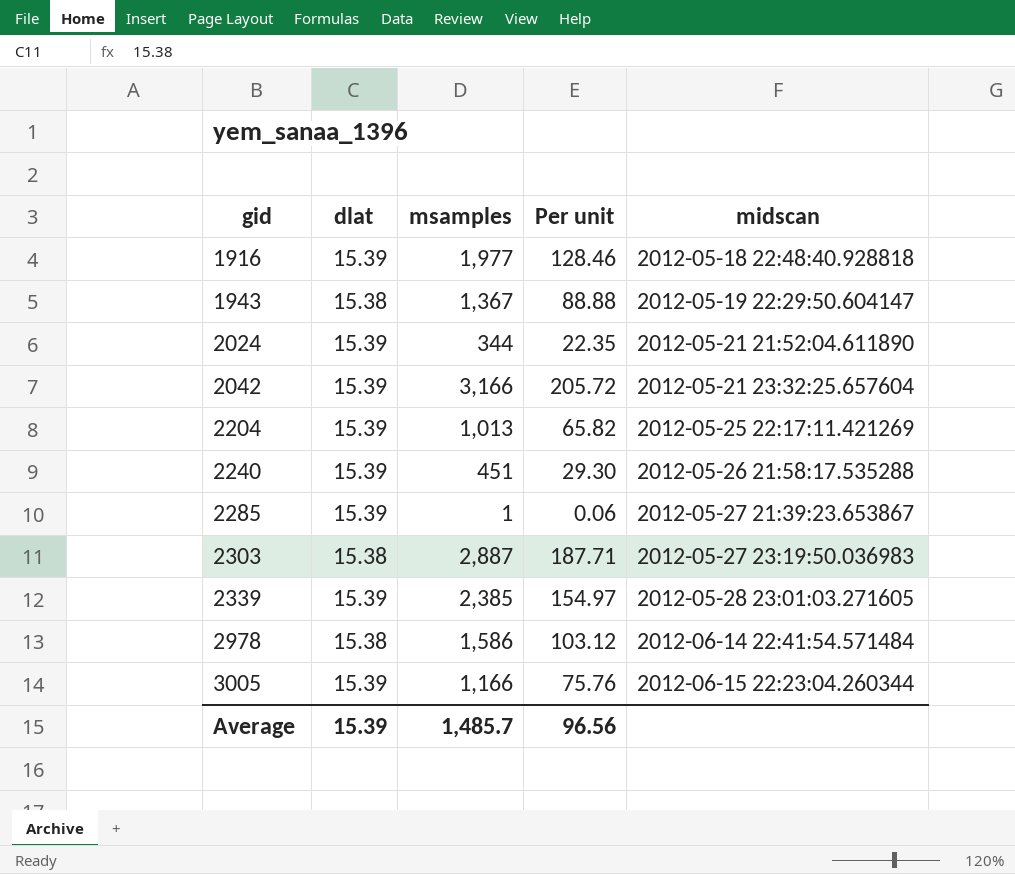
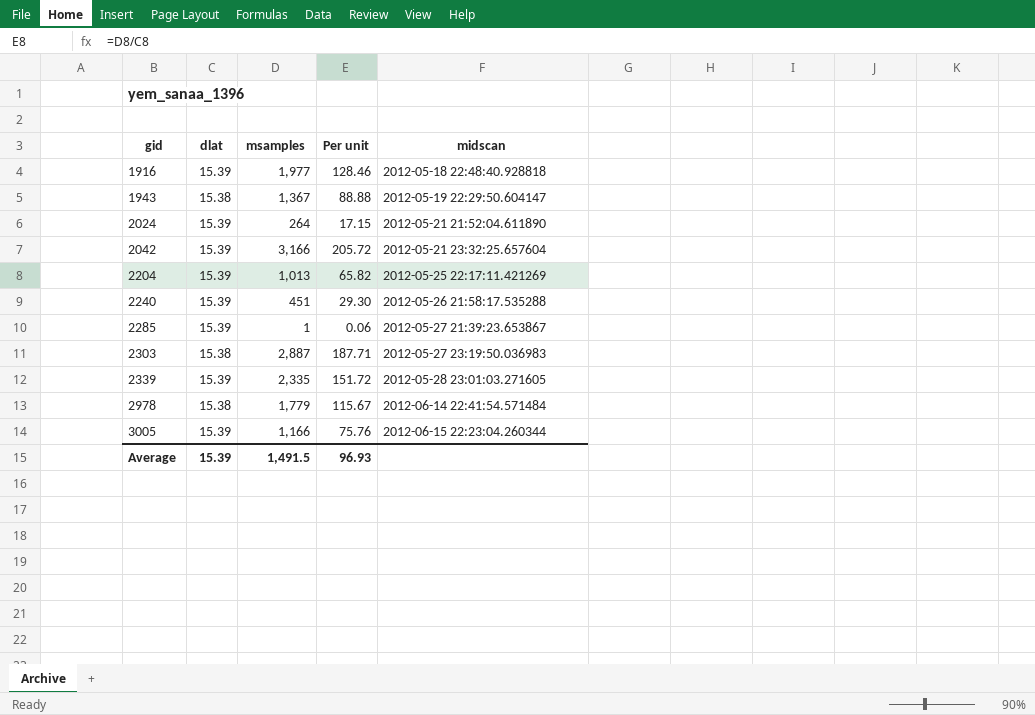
2024 | msamples: 344 -> 264
2024 | Per unit: 22.35 -> 17.15
2339 | msamples: 2,385 -> 2,335
2339 | Per unit: 154.97 -> 151.72
2978 | msamples: 1,586 -> 1,779
2978 | Per unit: 103.12 -> 115.67
Average | msamples: 1,485.7 -> 1,491.5
Average | Per unit: 96.56 -> 96.93

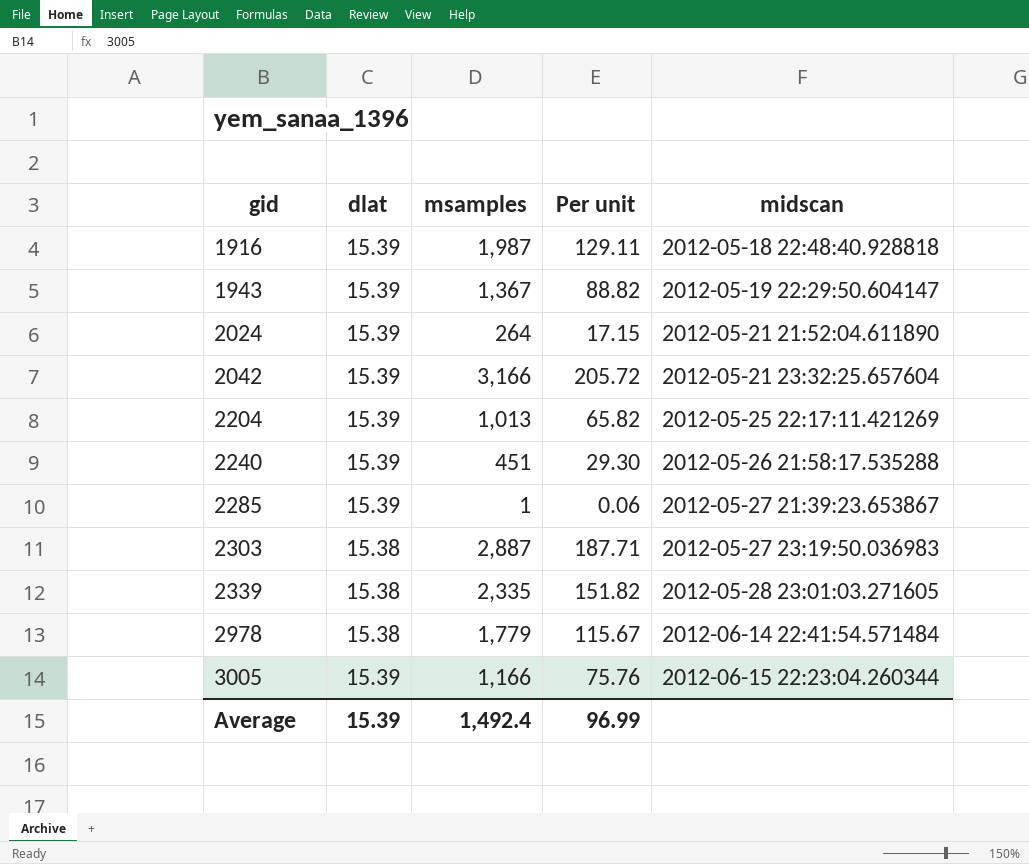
1916 | msamples: 1,977 -> 1,987
1916 | Per unit: 128.46 -> 129.11
1943 | dlat: 15.38 -> 15.39
1943 | Per unit: 88.88 -> 88.82
2339 | dlat: 15.39 -> 15.38
2339 | Per unit: 151.72 -> 151.82
Average | msamples: 1,491.5 -> 1,492.4
Average | Per unit: 96.93 -> 96.99

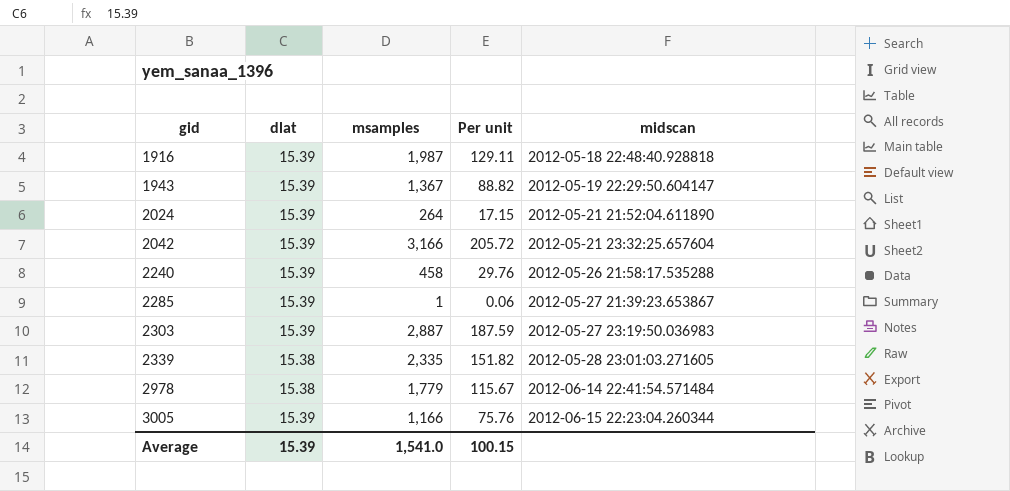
row 2204: 15.39 | 1,013 | 65.82 | 2012-05-25 22:17:11.421269 -> none
2240 | msamples: 451 -> 458
2240 | Per unit: 29.30 -> 29.76
2303 | dlat: 15.38 -> 15.39
2303 | Per unit: 187.71 -> 187.59
Average | msamples: 1,492.4 -> 1,541.0
Average | Per unit: 96.99 -> 100.15

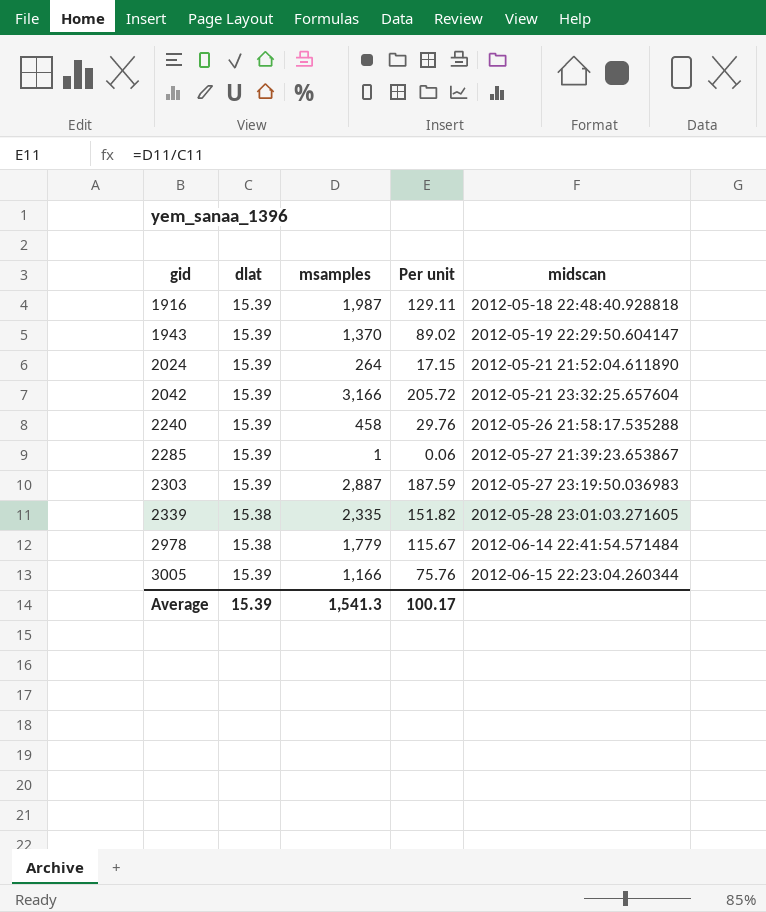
1943 | msamples: 1,367 -> 1,370
1943 | Per unit: 88.82 -> 89.02
Average | msamples: 1,541.0 -> 1,541.3
Average | Per unit: 100.15 -> 100.17

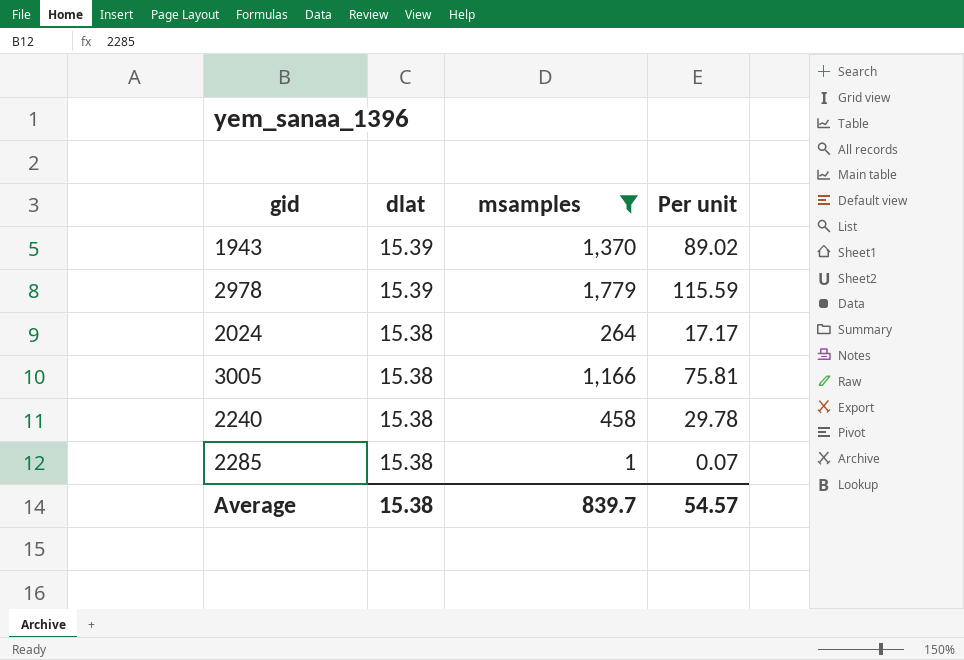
filter: none -> msamples <= 1,779
row order: gid ascending -> dlat descending
column midscan | position: 5 -> none
2978 | dlat: 15.38 -> 15.39
2978 | Per unit: 115.67 -> 115.59
2024 | dlat: 15.39 -> 15.38
2024 | Per unit: 17.15 -> 17.17
3005 | dlat: 15.39 -> 15.38
3005 | Per unit: 75.76 -> 75.81
2240 | dlat: 15.39 -> 15.38
2240 | Per unit: 29.76 -> 29.78
2285 | dlat: 15.39 -> 15.38
2285 | Per unit: 0.06 -> 0.07
Average | dlat: 15.39 -> 15.38
Average | msamples: 1,541.3 -> 839.7
Average | Per unit: 100.17 -> 54.57

